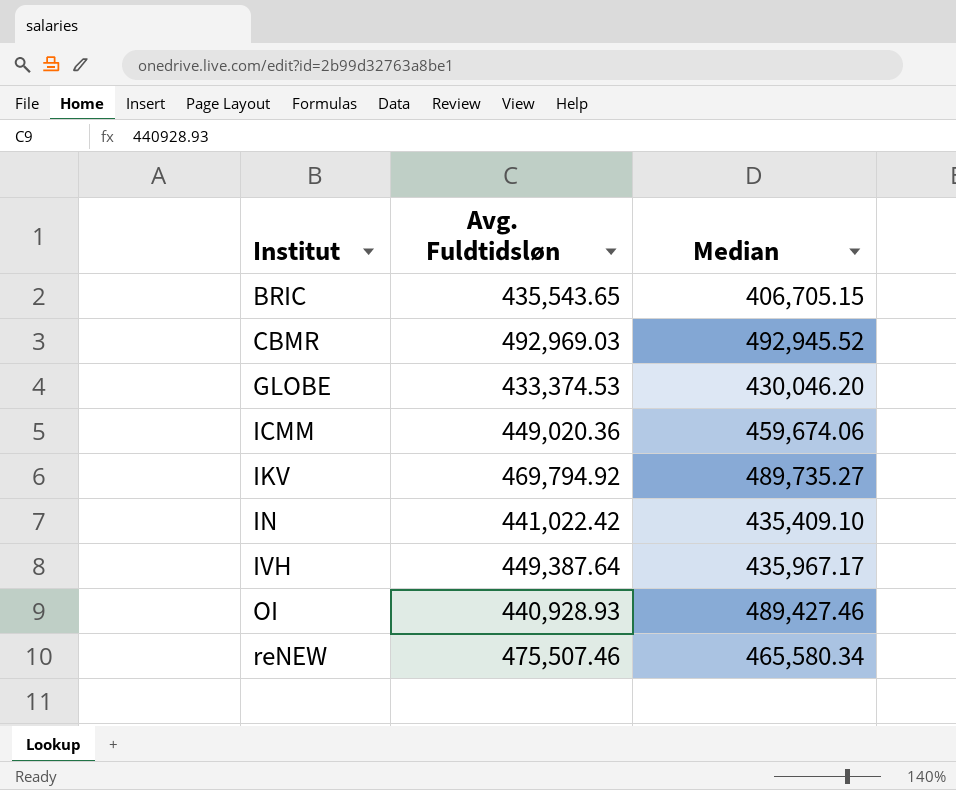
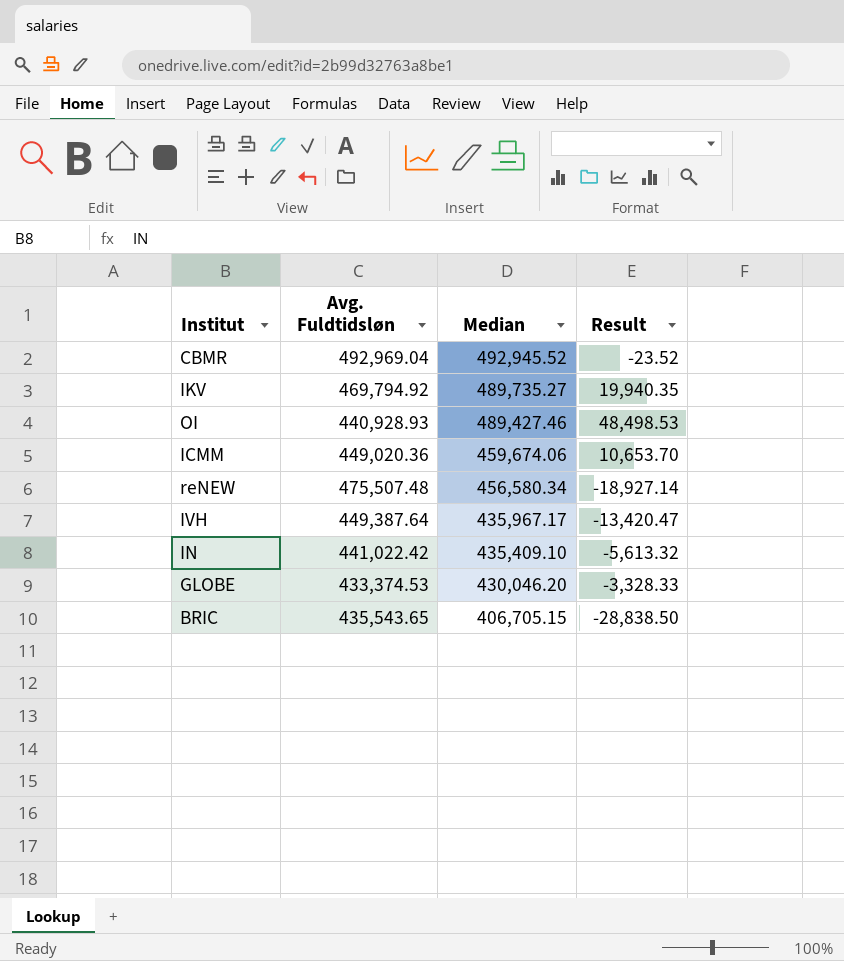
row order: Institut ascending -> Median descending
column Result | formula: none -> [Median] - [Avg. Fuldtidsløn]
CBMR | Avg. Fuldtidsløn: 492,969.03 -> 492,969.04
reNEW | Avg. Fuldtidsløn: 475,507.46 -> 475,507.48
reNEW | Median: 465,580.34 -> 456,580.34

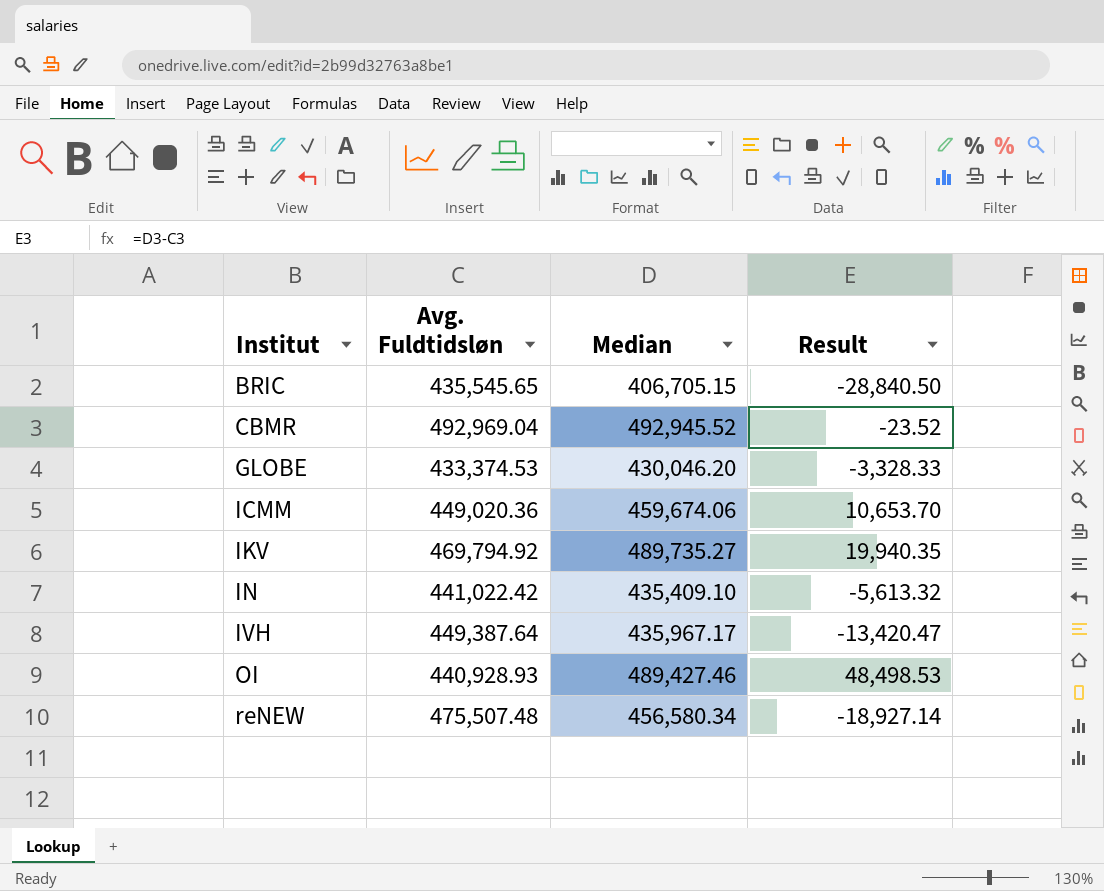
row order: Median descending -> Institut ascending
BRIC | Avg. Fuldtidsløn: 435,543.65 -> 435,545.65
BRIC | Result: -28,838.50 -> -28,840.50

